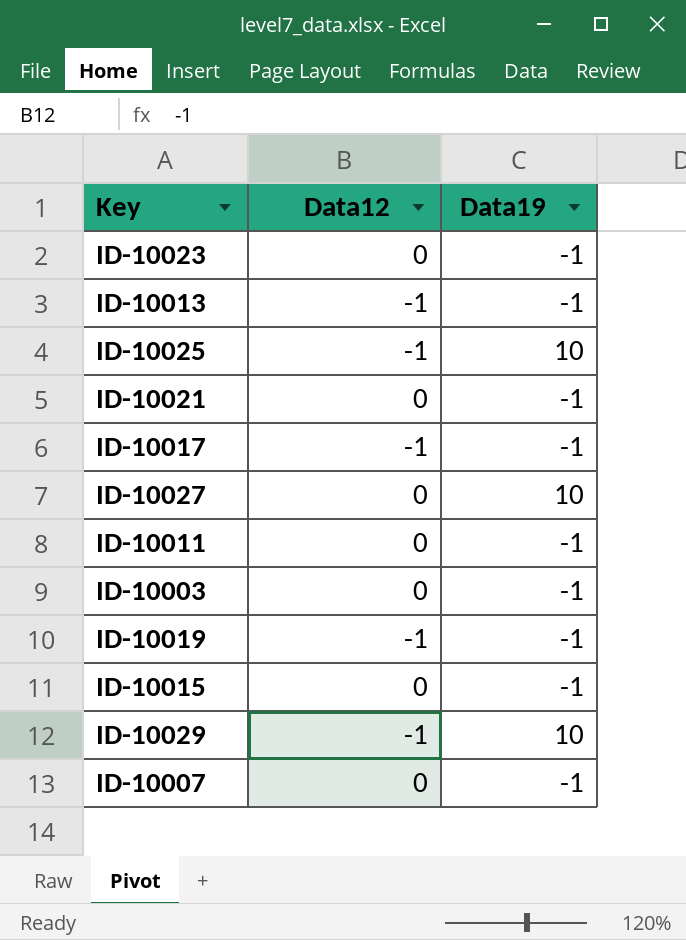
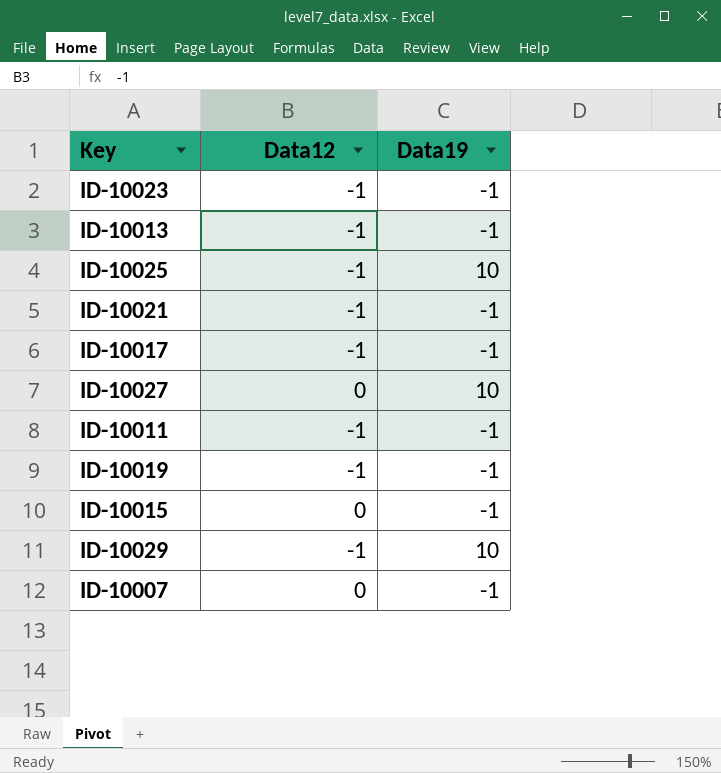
row ID-10003: 0 | -1 -> none
ID-10023 | Data12: 0 -> -1
ID-10021 | Data12: 0 -> -1
ID-10011 | Data12: 0 -> -1

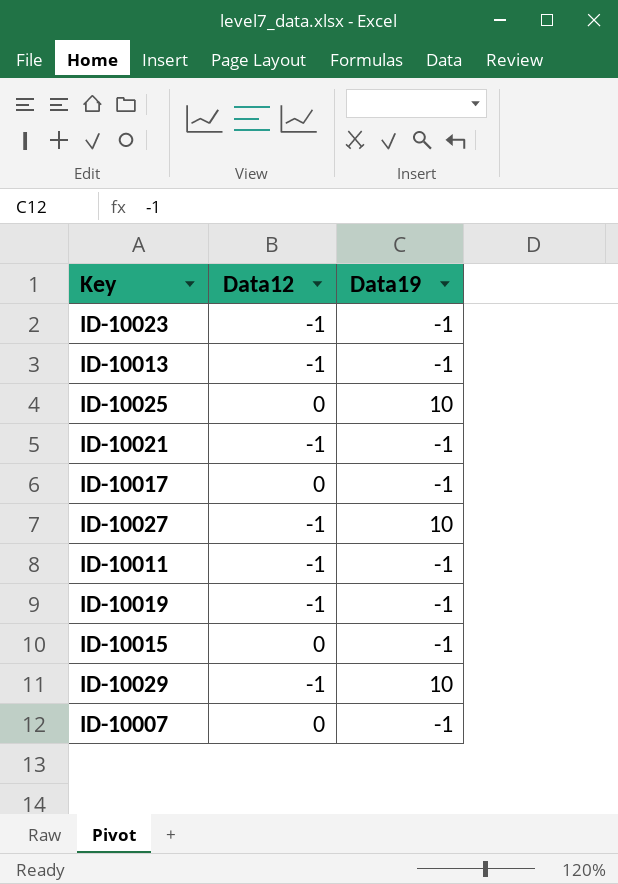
ID-10025 | Data12: -1 -> 0
ID-10017 | Data12: -1 -> 0
ID-10027 | Data12: 0 -> -1

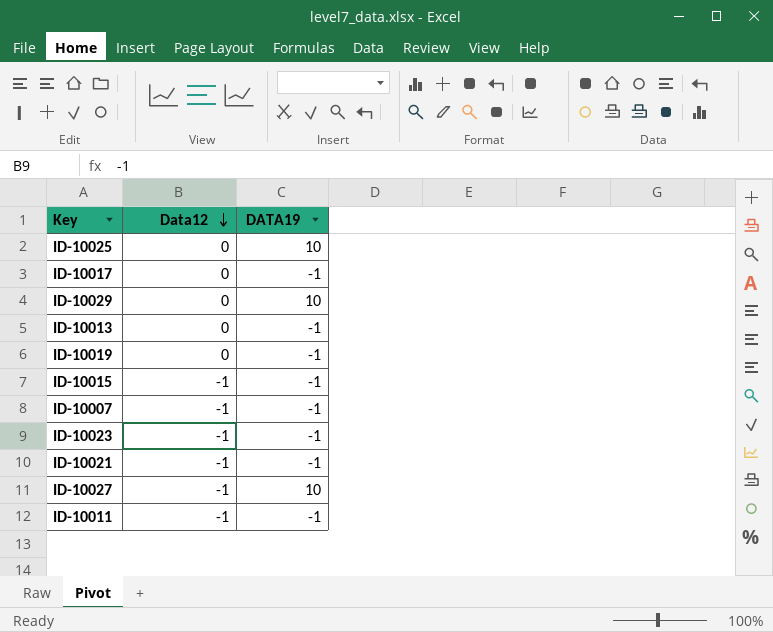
row order: none -> Data12 descending
column name: Data19 -> DATA19
ID-10029 | Data12: -1 -> 0
ID-10013 | Data12: -1 -> 0
ID-10019 | Data12: -1 -> 0
ID-10015 | Data12: 0 -> -1
ID-10007 | Data12: 0 -> -1

